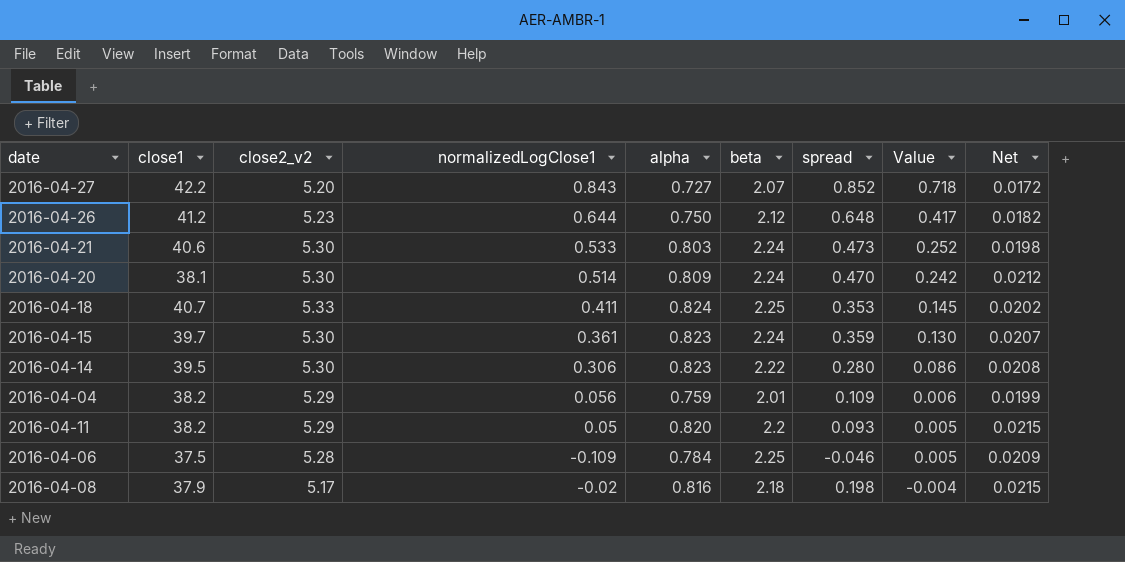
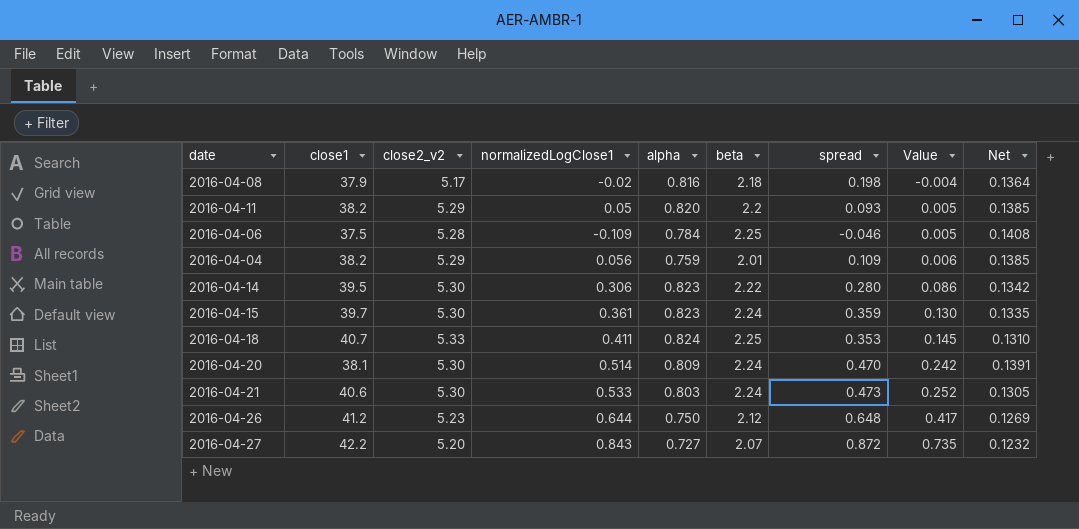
row order: Value descending -> Value ascending
column Net | formula: [alpha] / [close1] -> [close2_v2] / [close1]
2016-04-27 | spread: 0.852 -> 0.872
2016-04-27 | Value: 0.718 -> 0.735

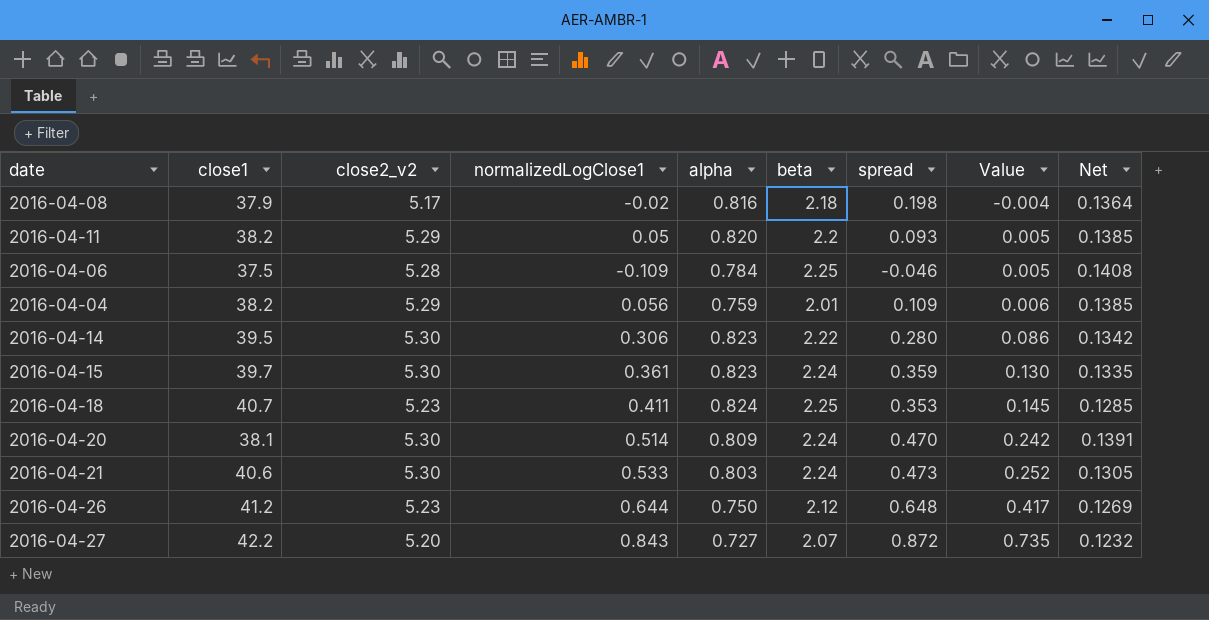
2016-04-18 | close2_v2: 5.33 -> 5.23
2016-04-18 | Net: 0.1310 -> 0.1285

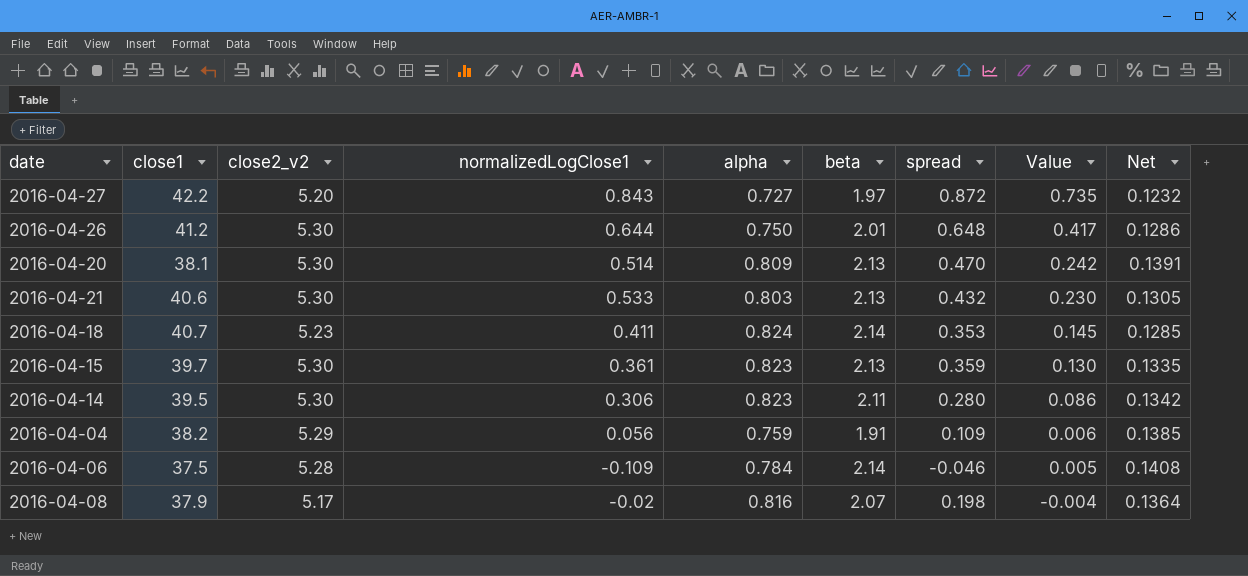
row order: Value ascending -> Value descending
row 2016-04-11: 38.2 | 5.29 | 0.05 | 0.820 | 2.2 | 0.093 | 0.005 | 0.1385 -> none
2016-04-27 | beta: 2.07 -> 1.97
2016-04-26 | close2_v2: 5.23 -> 5.30
2016-04-26 | beta: 2.12 -> 2.01
2016-04-26 | Net: 0.1269 -> 0.1286
2016-04-20 | beta: 2.24 -> 2.13
2016-04-21 | beta: 2.24 -> 2.13
2016-04-21 | spread: 0.473 -> 0.432
2016-04-21 | Value: 0.252 -> 0.230
2016-04-18 | beta: 2.25 -> 2.14
2016-04-15 | beta: 2.24 -> 2.13
2016-04-14 | beta: 2.22 -> 2.11
2016-04-04 | beta: 2.01 -> 1.91
2016-04-06 | beta: 2.25 -> 2.14
2016-04-08 | beta: 2.18 -> 2.07

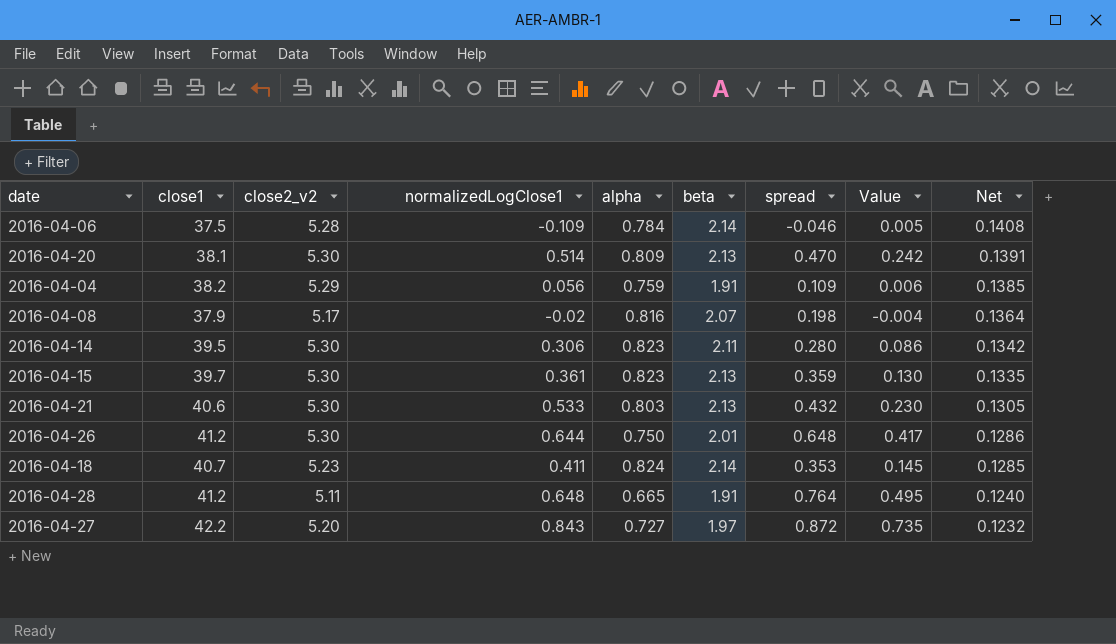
row order: Value descending -> Net descending
row 2016-04-28: none -> 41.2 | 5.11 | 0.648 | 0.665 | 1.91 | 0.764 | 0.495 | 0.1240

